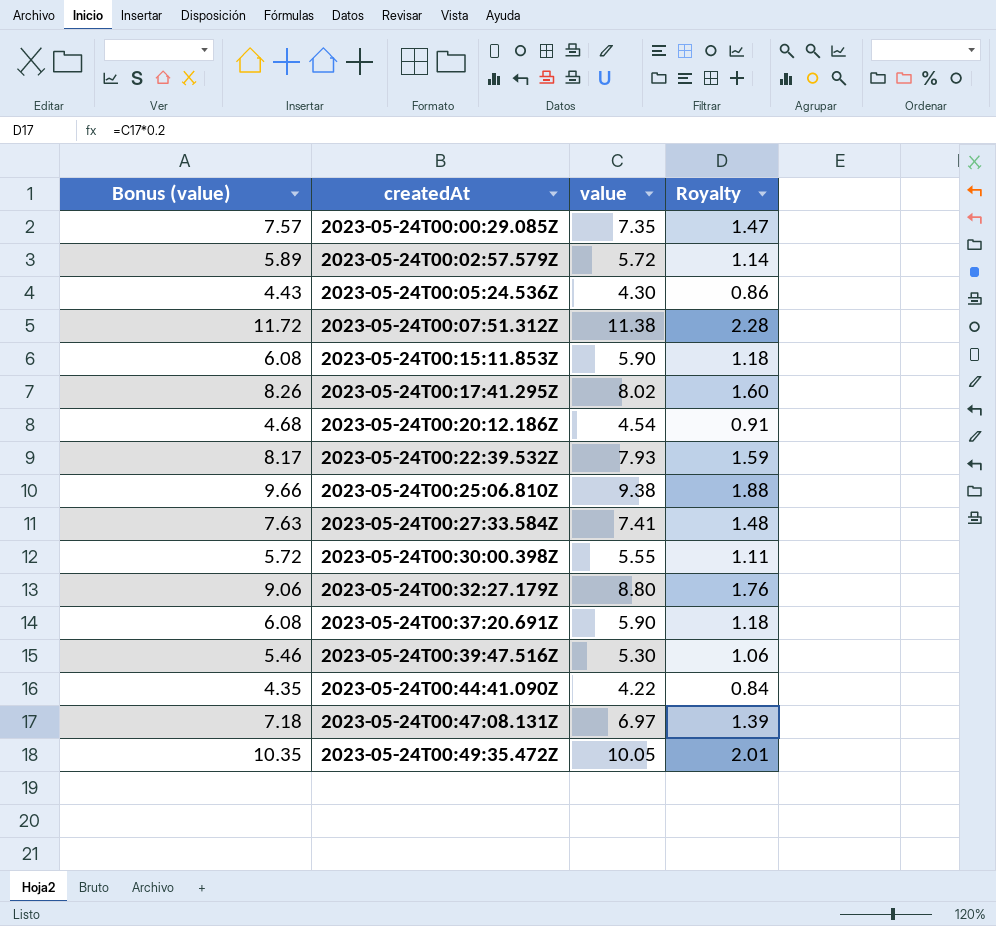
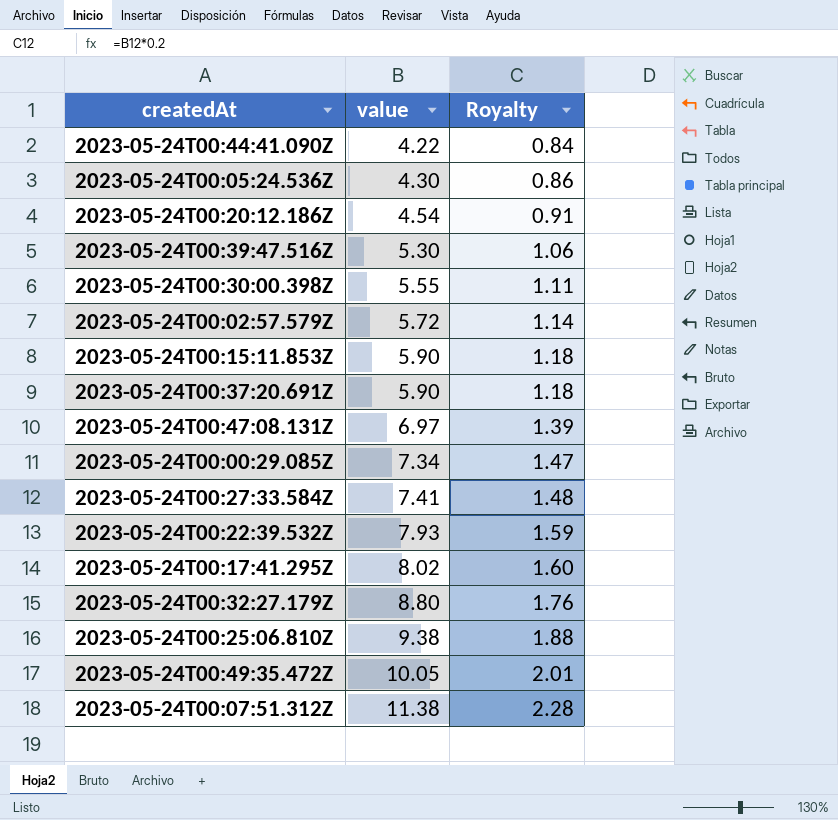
row order: createdAt ascending -> value ascending
column Bonus (value) | formula: [value] * 1.03 -> none
2023-05-24T00:00:29.085Z | value: 7.35 -> 7.34

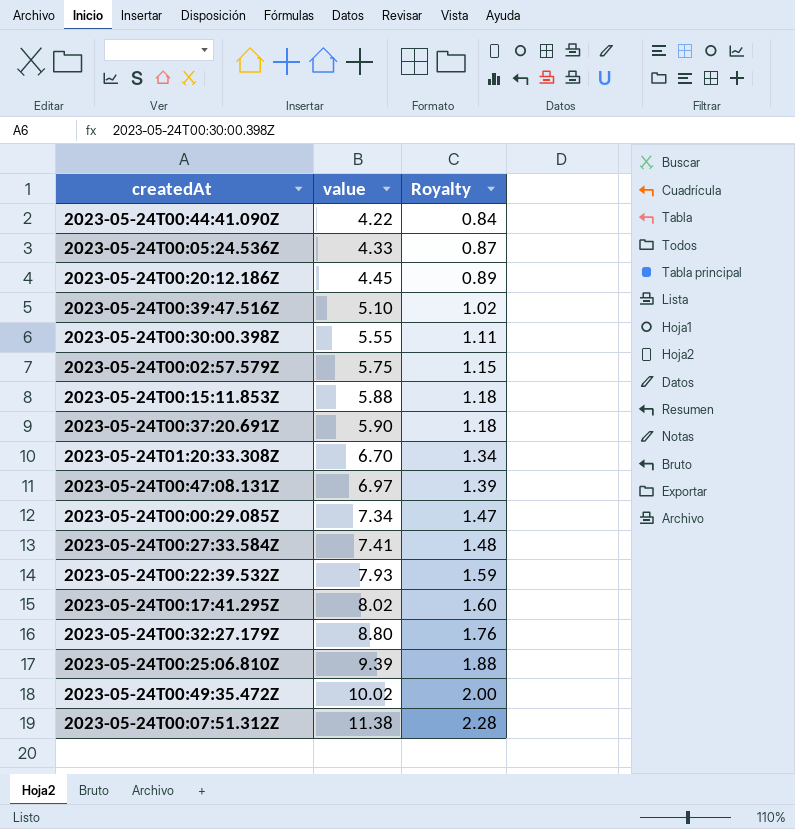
2023-05-24T00:05:24.536Z | value: 4.30 -> 4.33
2023-05-24T00:05:24.536Z | Royalty: 0.86 -> 0.87
2023-05-24T00:20:12.186Z | value: 4.54 -> 4.45
2023-05-24T00:20:12.186Z | Royalty: 0.91 -> 0.89
2023-05-24T00:39:47.516Z | value: 5.30 -> 5.10
2023-05-24T00:39:47.516Z | Royalty: 1.06 -> 1.02
2023-05-24T00:02:57.579Z | value: 5.72 -> 5.75
2023-05-24T00:02:57.579Z | Royalty: 1.14 -> 1.15
2023-05-24T00:15:11.853Z | value: 5.90 -> 5.88
row 2023-05-24T01:20:33.308Z: none -> 6.70 | 1.34
2023-05-24T00:25:06.810Z | value: 9.38 -> 9.39
2023-05-24T00:49:35.472Z | value: 10.05 -> 10.02
2023-05-24T00:49:35.472Z | Royalty: 2.01 -> 2.00

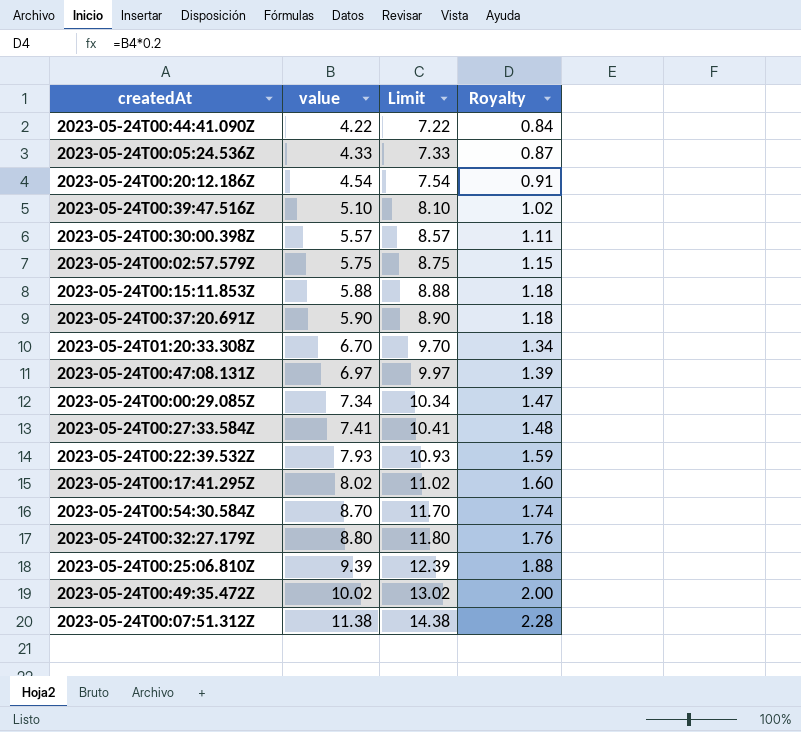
column Limit | formula: none -> [value] + 3
2023-05-24T00:20:12.186Z | value: 4.45 -> 4.54
2023-05-24T00:20:12.186Z | Royalty: 0.89 -> 0.91
2023-05-24T00:30:00.398Z | value: 5.55 -> 5.57
row 2023-05-24T00:54:30.584Z: none -> 8.70 | 11.70 | 1.74

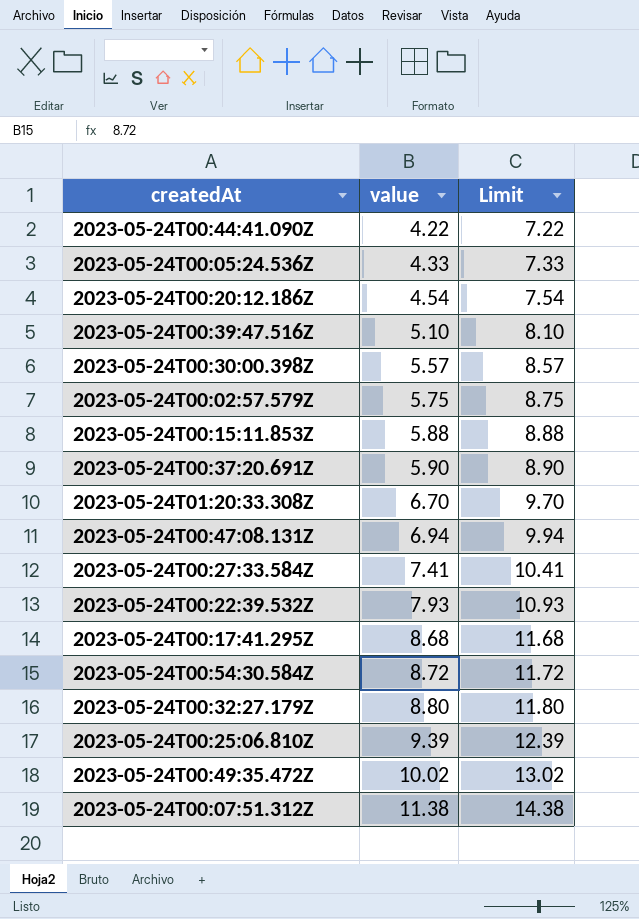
column Royalty | formula: [value] * 0.2 -> none
row 2023-05-24T00:00:29.085Z: 7.34 | 10.34 | 1.47 -> none
2023-05-24T00:47:08.131Z | value: 6.97 -> 6.94
2023-05-24T00:47:08.131Z | Limit: 9.97 -> 9.94
2023-05-24T00:17:41.295Z | value: 8.02 -> 8.68
2023-05-24T00:17:41.295Z | Limit: 11.02 -> 11.68
2023-05-24T00:54:30.584Z | value: 8.70 -> 8.72
2023-05-24T00:54:30.584Z | Limit: 11.70 -> 11.72

